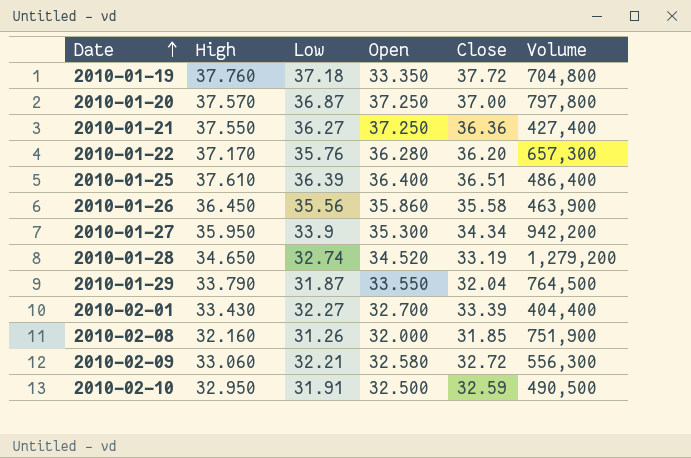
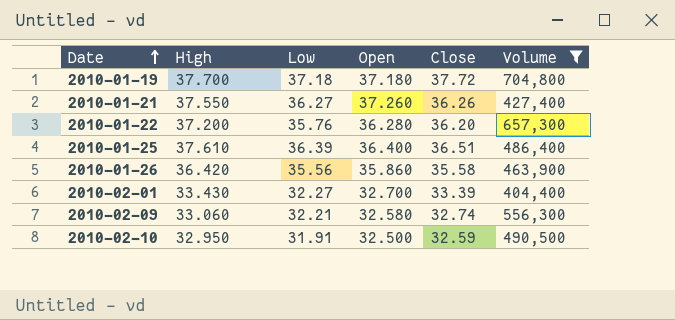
filter: none -> Volume <= 704,800
2010-01-19 | High: 37.760 -> 37.700
2010-01-19 | Open: 33.350 -> 37.180
2010-01-21 | Open: 37.250 -> 37.260
2010-01-21 | Close: 36.36 -> 36.26
2010-01-22 | High: 37.170 -> 37.200
2010-01-26 | High: 36.450 -> 36.420
2010-02-09 | Close: 32.72 -> 32.74

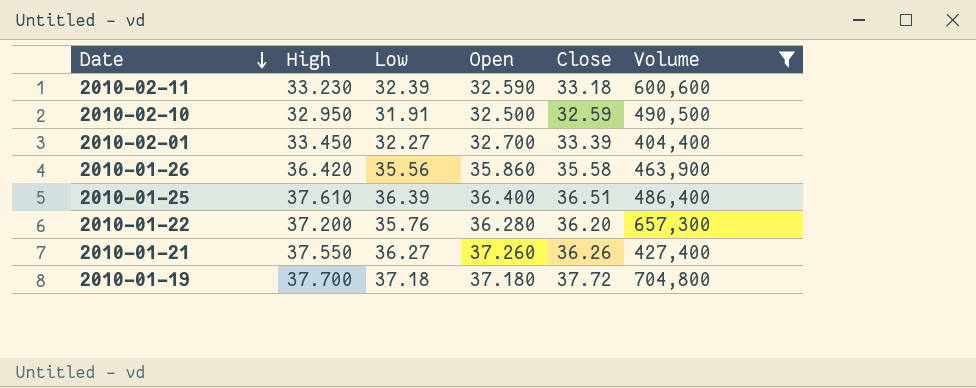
row order: Date ascending -> Date descending
row 2010-02-09: 33.060 | 32.21 | 32.580 | 32.74 | 556,300 -> none
row 2010-02-11: none -> 33.230 | 32.39 | 32.590 | 33.18 | 600,600
2010-02-01 | High: 33.430 -> 33.450

